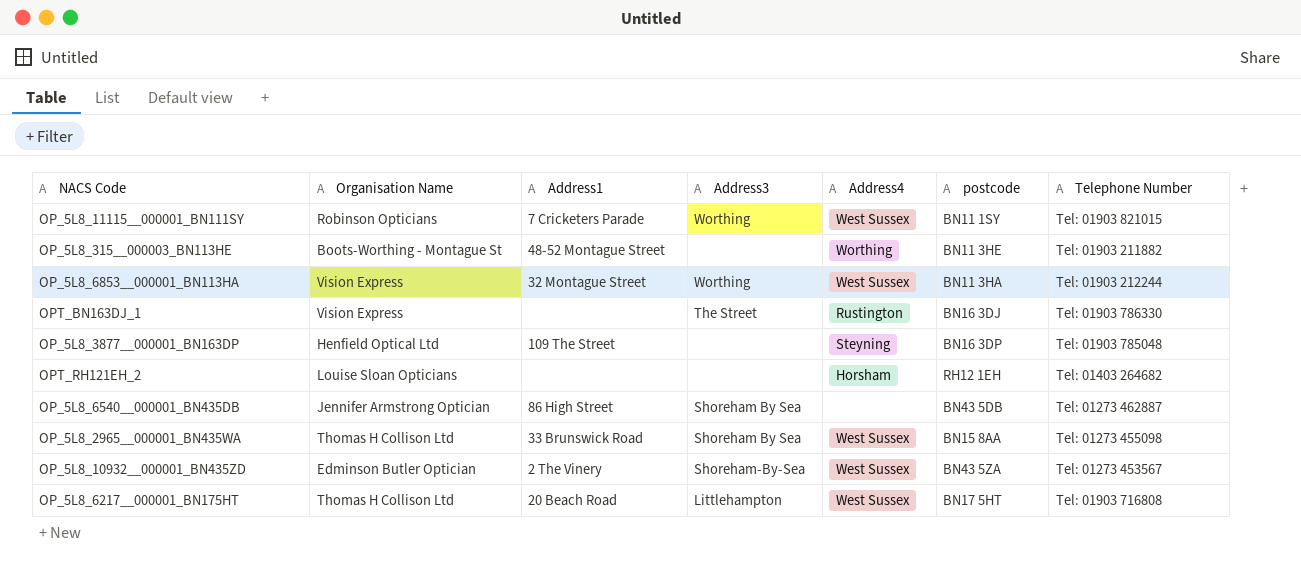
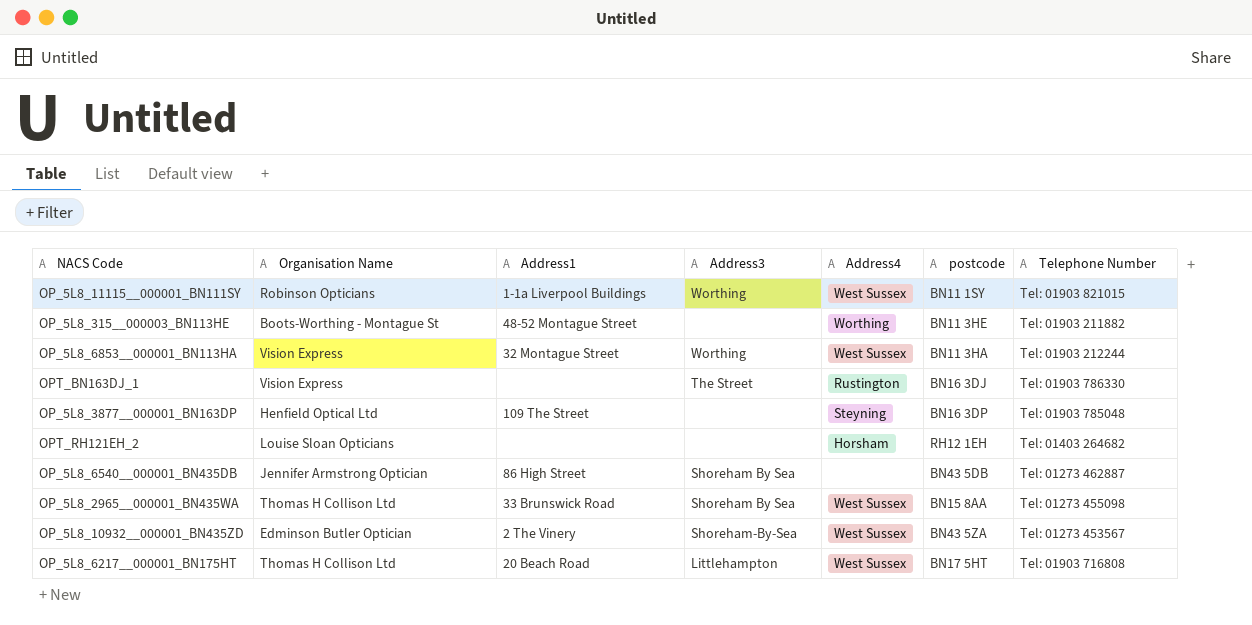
OP_5L8_11115__000001_BN111SY | Address1: 7 Cricketers Parade -> 1-1a Liverpool Buildings

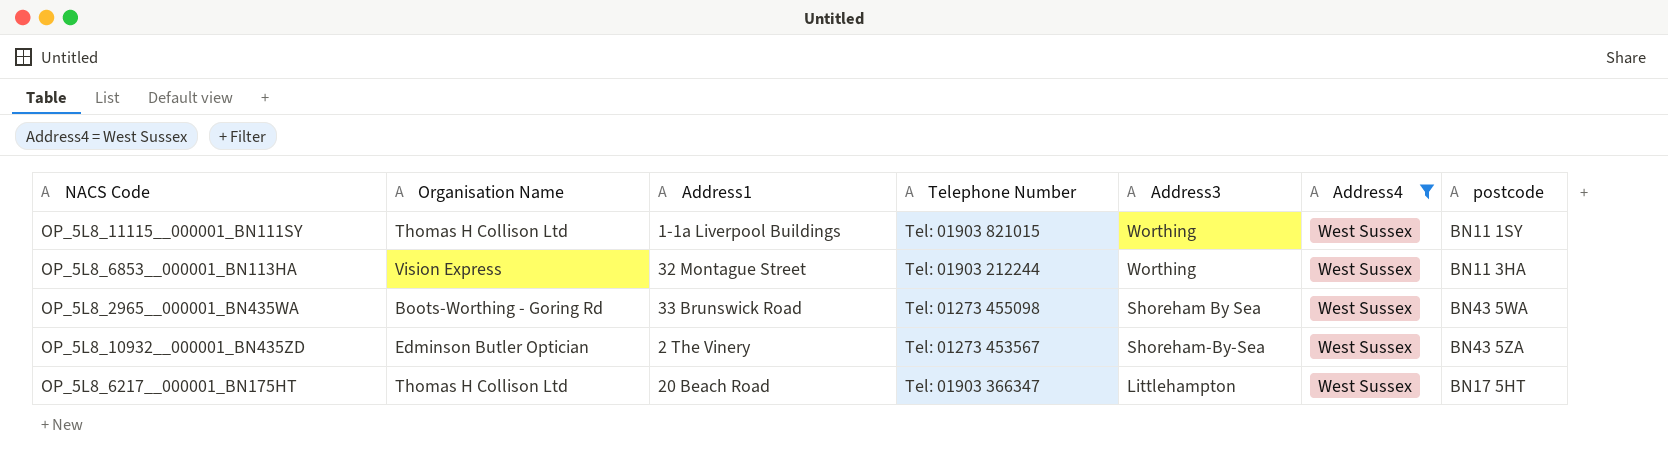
filter: none -> Address4 = West Sussex
column Telephone Number | position: 7 -> 4
OP_5L8_11115__000001_BN111SY | Organisation Name: Robinson Opticians -> Thomas H Collison Ltd
OP_5L8_2965__000001_BN435WA | Organisation Name: Thomas H Collison Ltd -> Boots-Worthing - Goring Rd
OP_5L8_2965__000001_BN435WA | postcode: BN15 8AA -> BN43 5WA
OP_5L8_6217__000001_BN175HT | Telephone Number: Tel: 01903 716808 -> Tel: 01903 366347

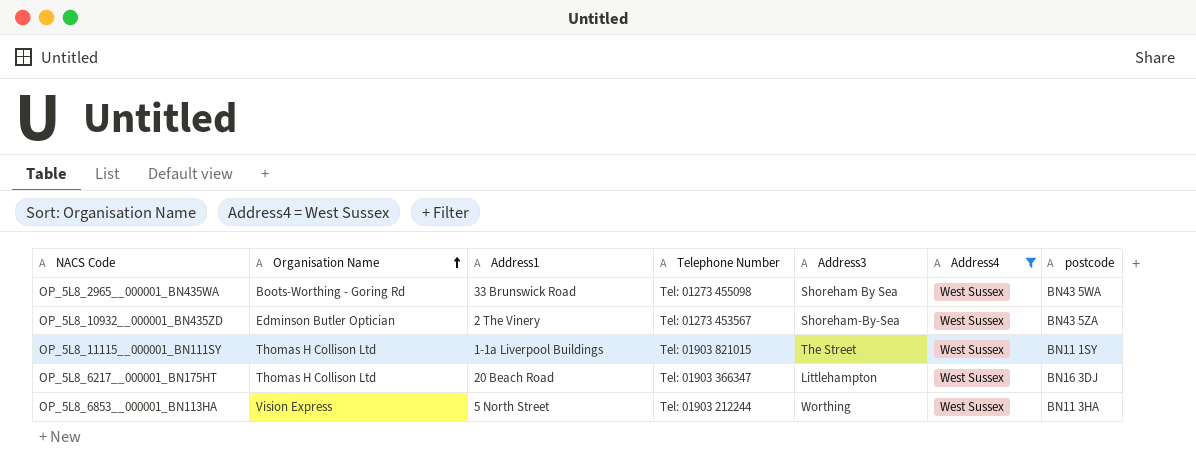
row order: none -> Organisation Name ascending
OP_5L8_11115__000001_BN111SY | Address3: Worthing -> The Street
OP_5L8_6217__000001_BN175HT | postcode: BN17 5HT -> BN16 3DJ
OP_5L8_6853__000001_BN113HA | Address1: 32 Montague Street -> 5 North Street

